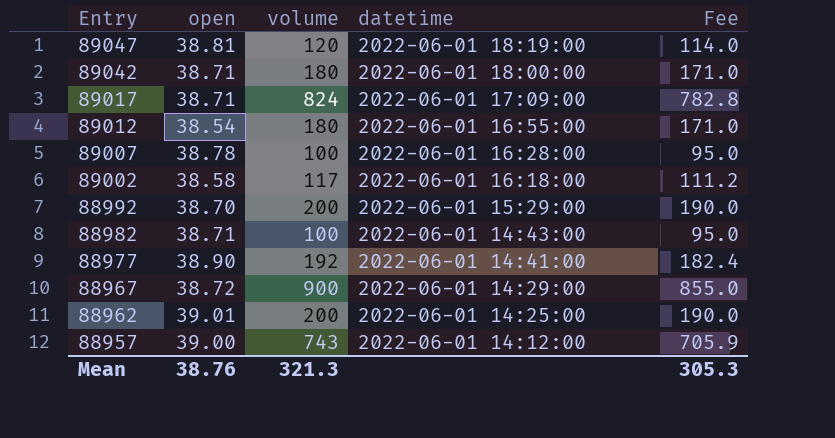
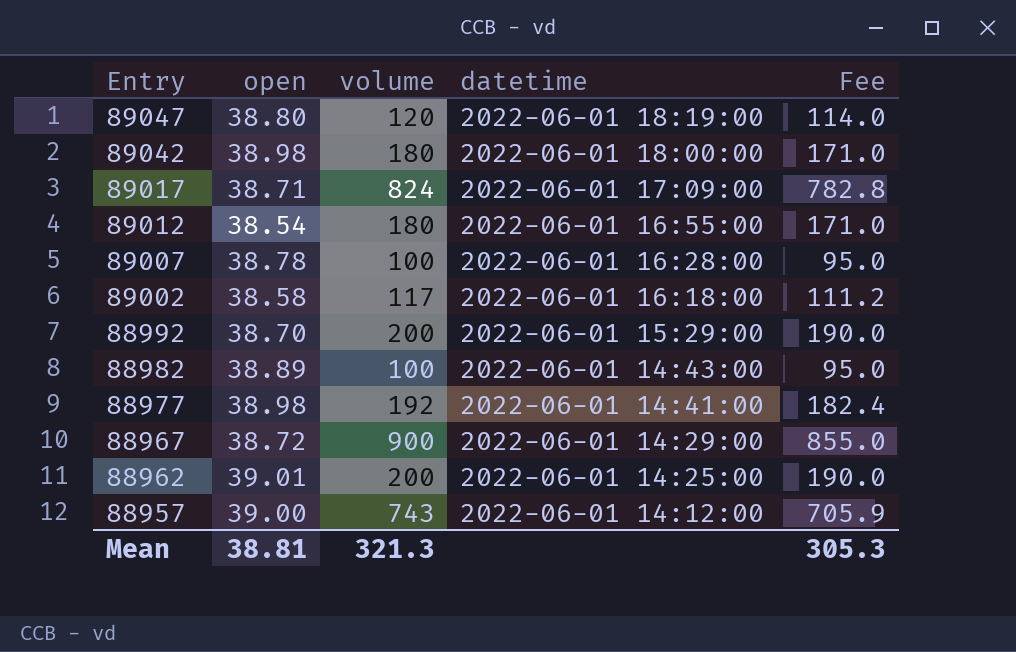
89047 | open: 38.81 -> 38.80
89042 | open: 38.71 -> 38.98
88982 | open: 38.71 -> 38.89
88977 | open: 38.90 -> 38.98
Mean | open: 38.76 -> 38.81

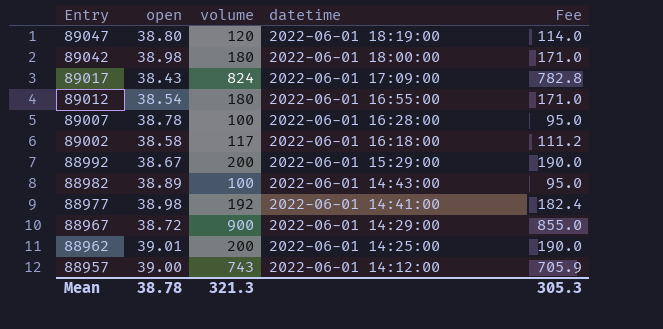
89017 | open: 38.71 -> 38.43
88992 | open: 38.70 -> 38.67
Mean | open: 38.81 -> 38.78

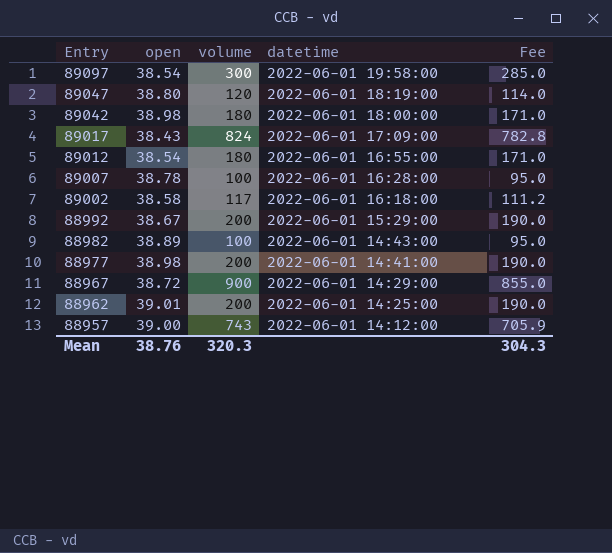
row 89097: none -> 38.54 | 300 | 2022-06-01 19:58:00 | 285.0
88977 | volume: 192 -> 200
88977 | Fee: 182.4 -> 190.0
Mean | open: 38.78 -> 38.76
Mean | volume: 321.3 -> 320.3
Mean | Fee: 305.3 -> 304.3

